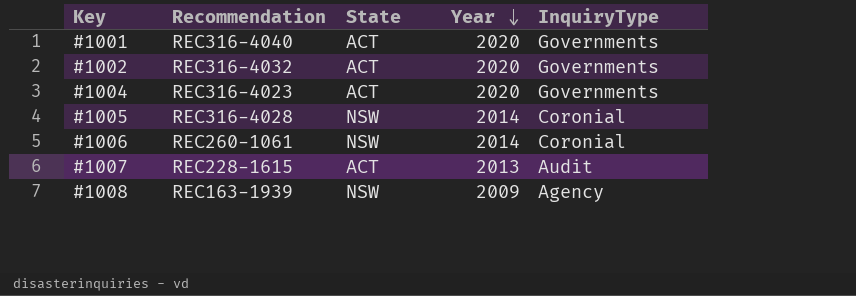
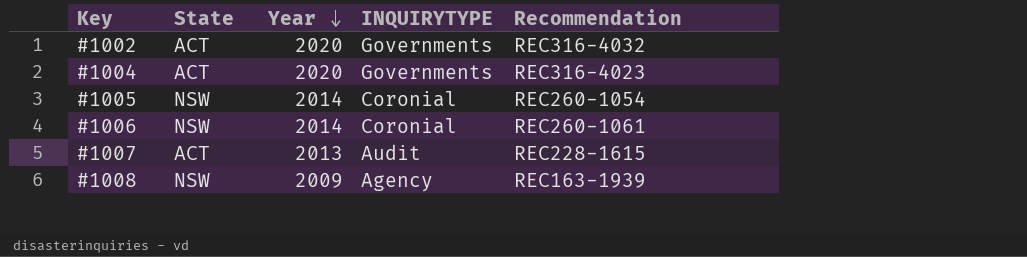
column name: InquiryType -> INQUIRYTYPE
column Recommendation | position: 2 -> 5
row #1001: REC316-4040 | ACT | 2020 | Governments -> none
#1005 | Recommendation: REC316-4028 -> REC260-1054

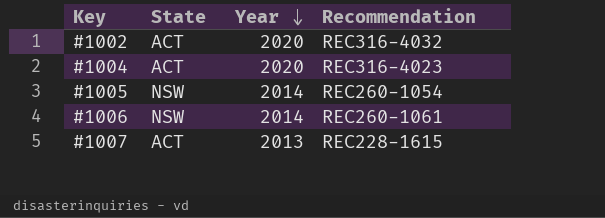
column INQUIRYTYPE | position: 4 -> none
row #1008: NSW | 2009 | Agency | REC163-1939 -> none

